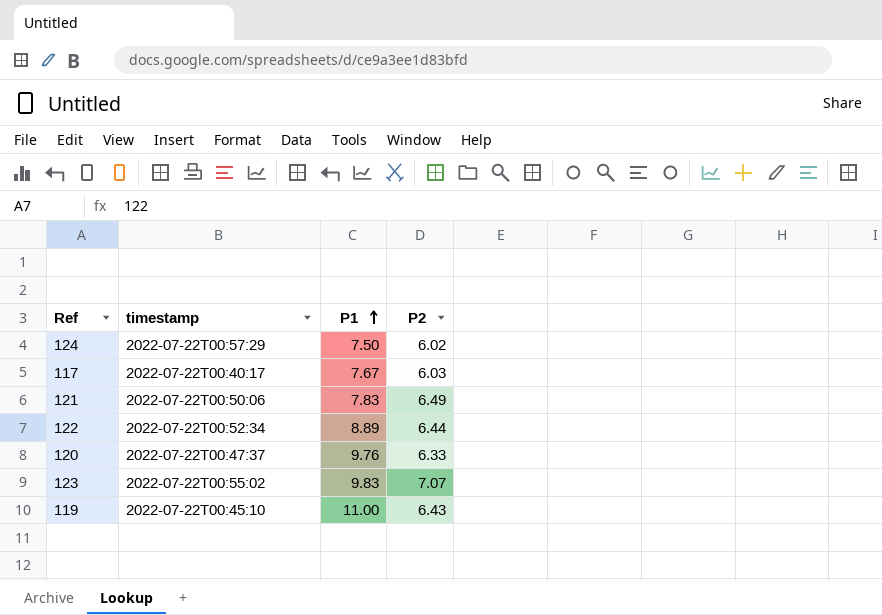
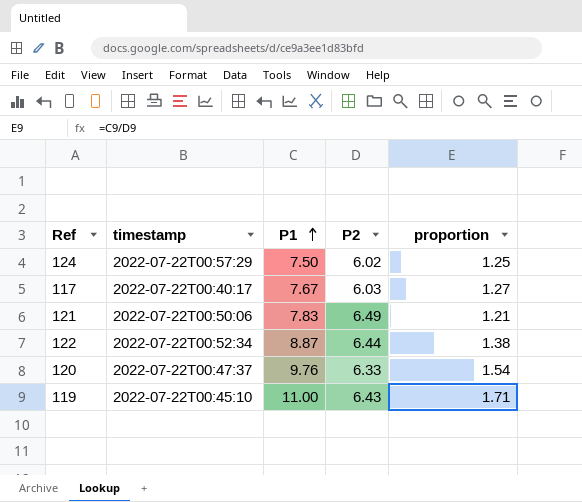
column proportion | formula: none -> [P1] / [P2]
row 123: 2022-07-22T00:55:02 | 9.83 | 7.07 -> none
122 | P1: 8.89 -> 8.87

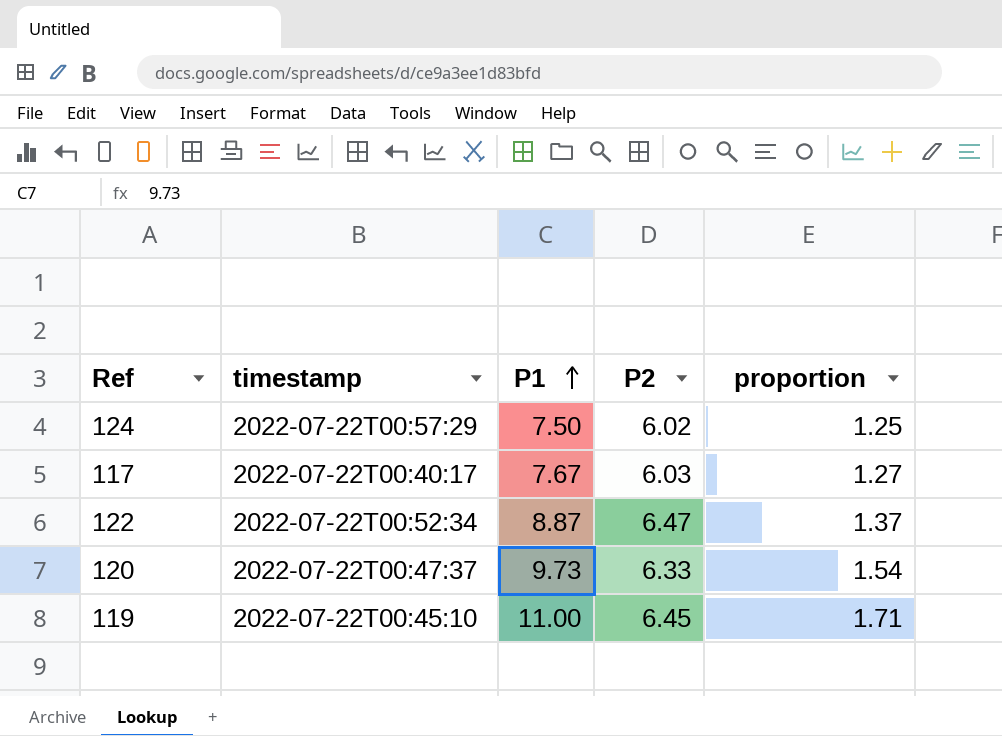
row 121: 2022-07-22T00:50:06 | 7.83 | 6.49 | 1.21 -> none
122 | P2: 6.44 -> 6.47
122 | proportion: 1.38 -> 1.37
120 | P1: 9.76 -> 9.73
119 | P2: 6.43 -> 6.45

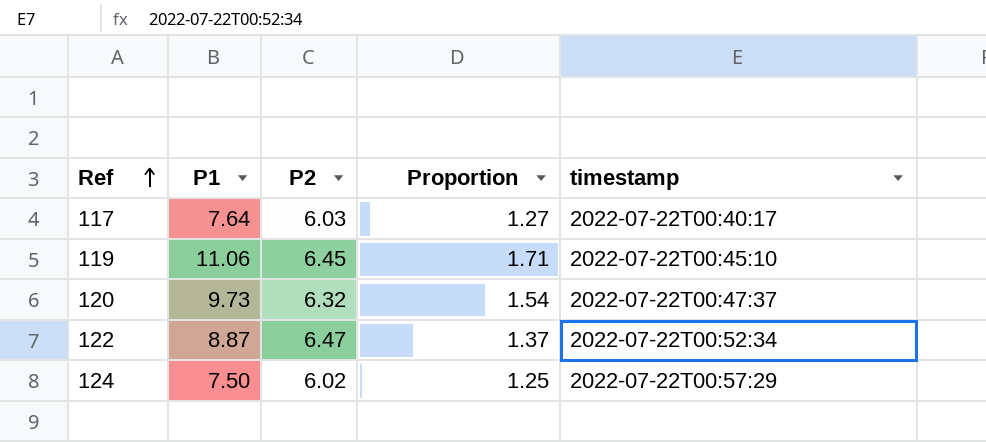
row order: P1 ascending -> Ref ascending
column name: proportion -> Proportion
column timestamp | position: 2 -> 5
117 | P1: 7.67 -> 7.64
119 | P1: 11.00 -> 11.06
120 | P2: 6.33 -> 6.32

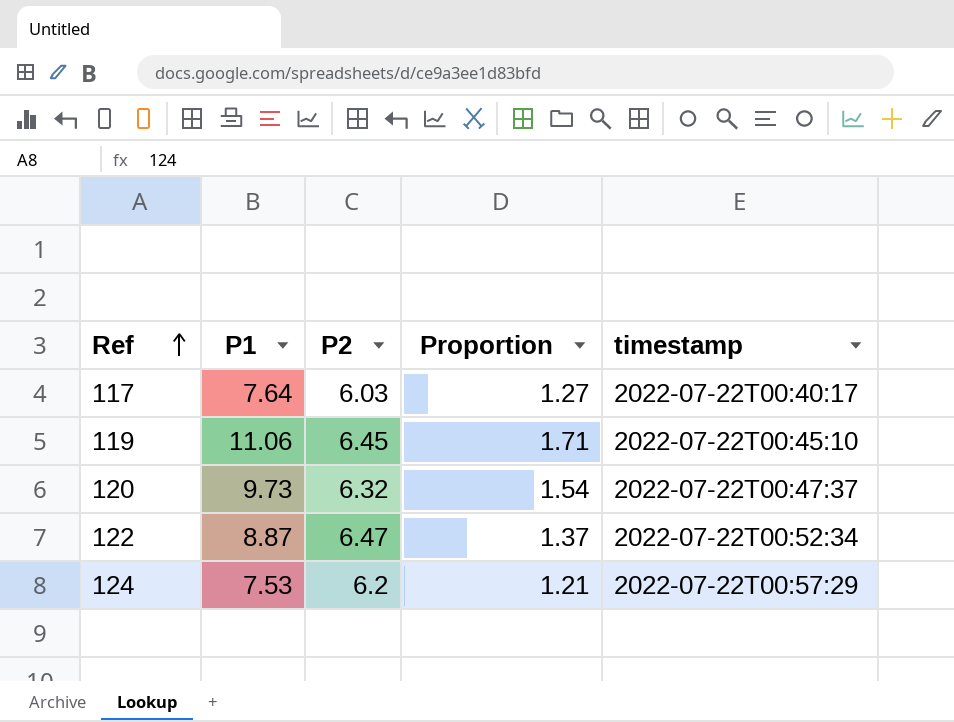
124 | P1: 7.50 -> 7.53
124 | P2: 6.02 -> 6.2
124 | Proportion: 1.25 -> 1.21

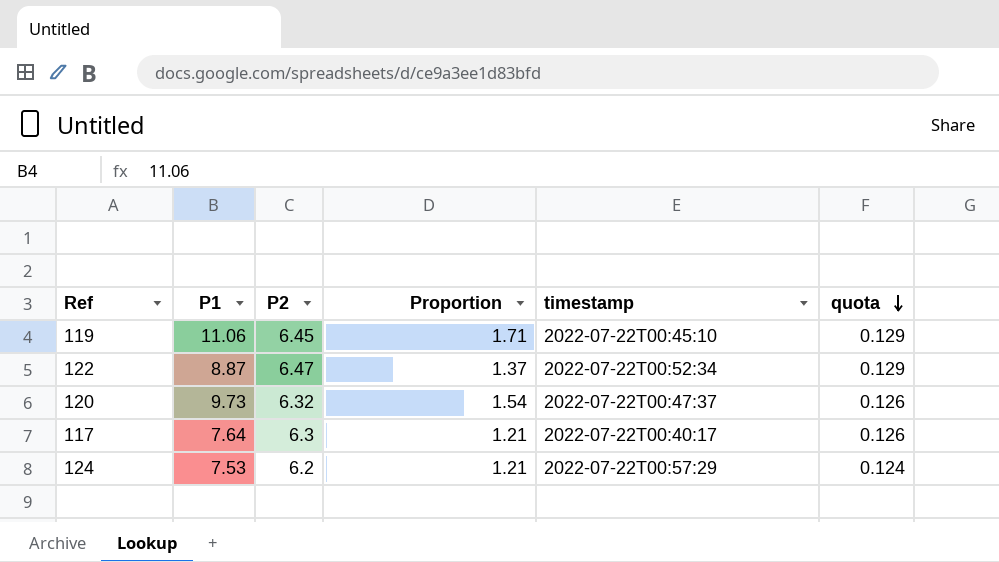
row order: Ref ascending -> quota descending
column quota | formula: none -> [P2] * 0.02
117 | P2: 6.03 -> 6.3
117 | Proportion: 1.27 -> 1.21

